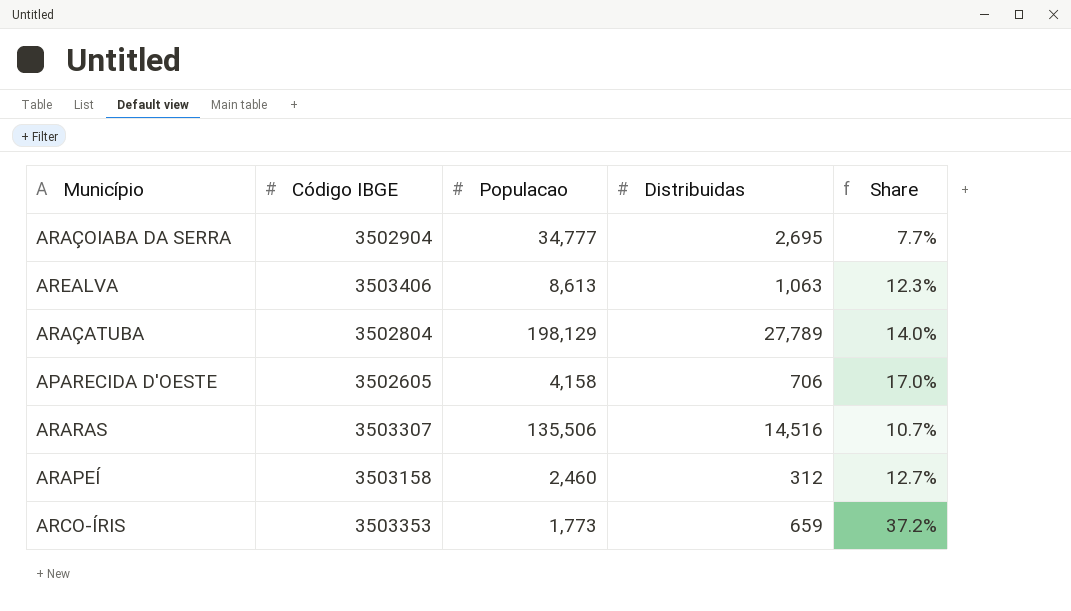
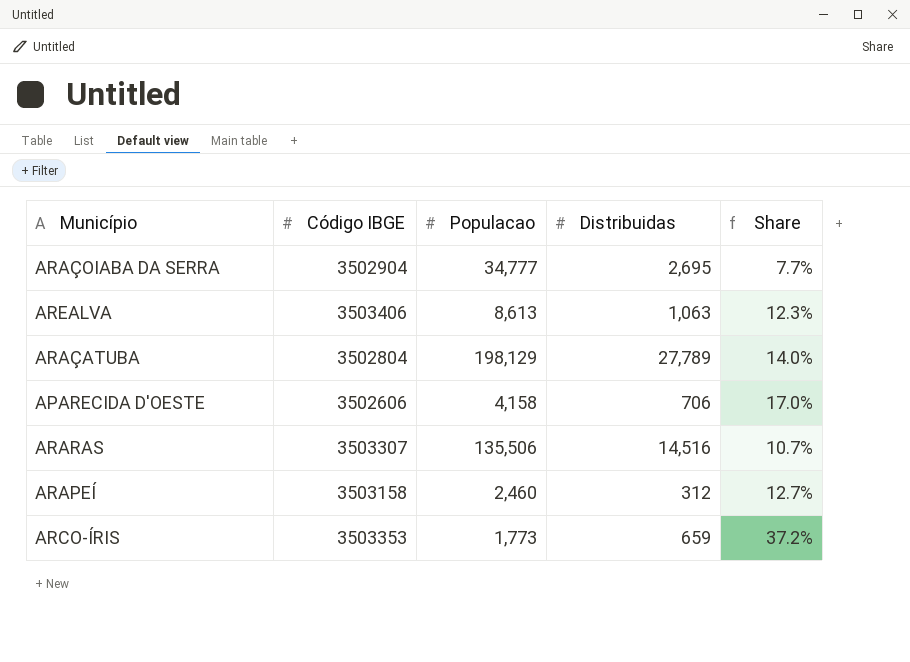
APARECIDA D'OESTE | Código IBGE: 3502605 -> 3502606

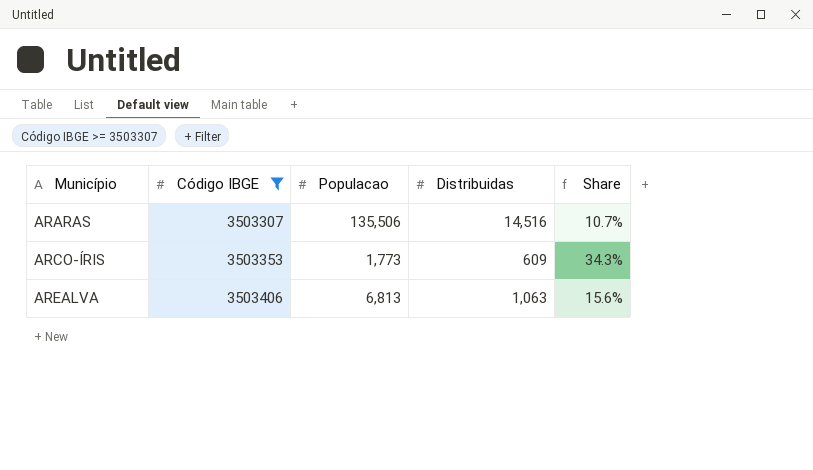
filter: none -> Código IBGE >= 3503307
row order: none -> Município ascending
ARCO-ÍRIS | Distribuidas: 659 -> 609
ARCO-ÍRIS | Share: 37.2% -> 34.3%
AREALVA | Populacao: 8,613 -> 6,813
AREALVA | Share: 12.3% -> 15.6%

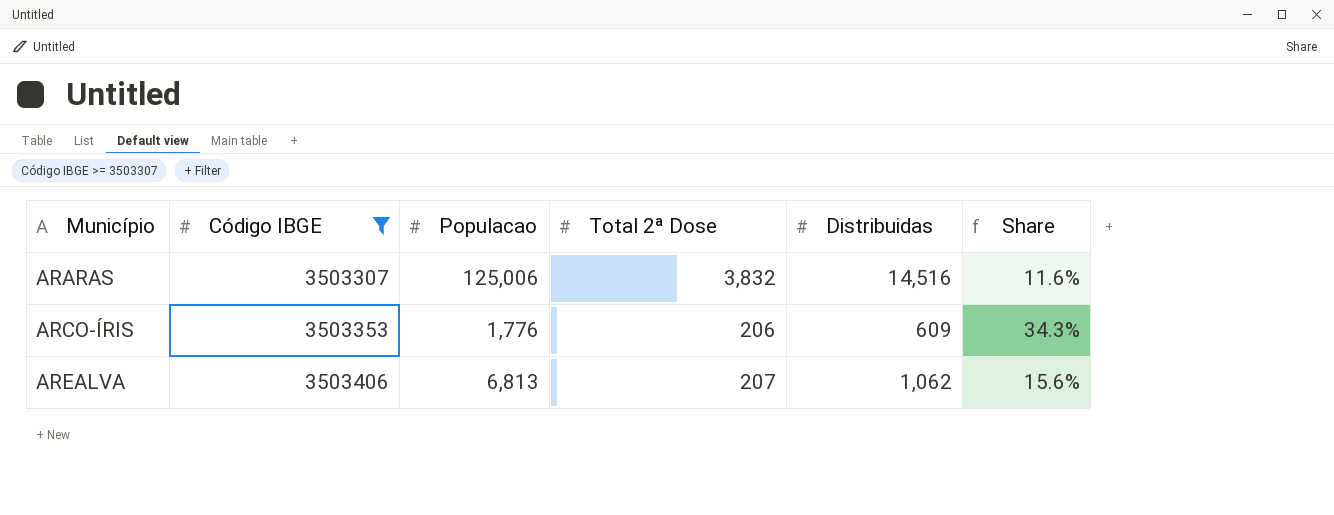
column Total 2ª Dose | position: none -> 4
ARARAS | Populacao: 135,506 -> 125,006
ARARAS | Share: 10.7% -> 11.6%
ARCO-ÍRIS | Populacao: 1,773 -> 1,776
AREALVA | Distribuidas: 1,063 -> 1,062

